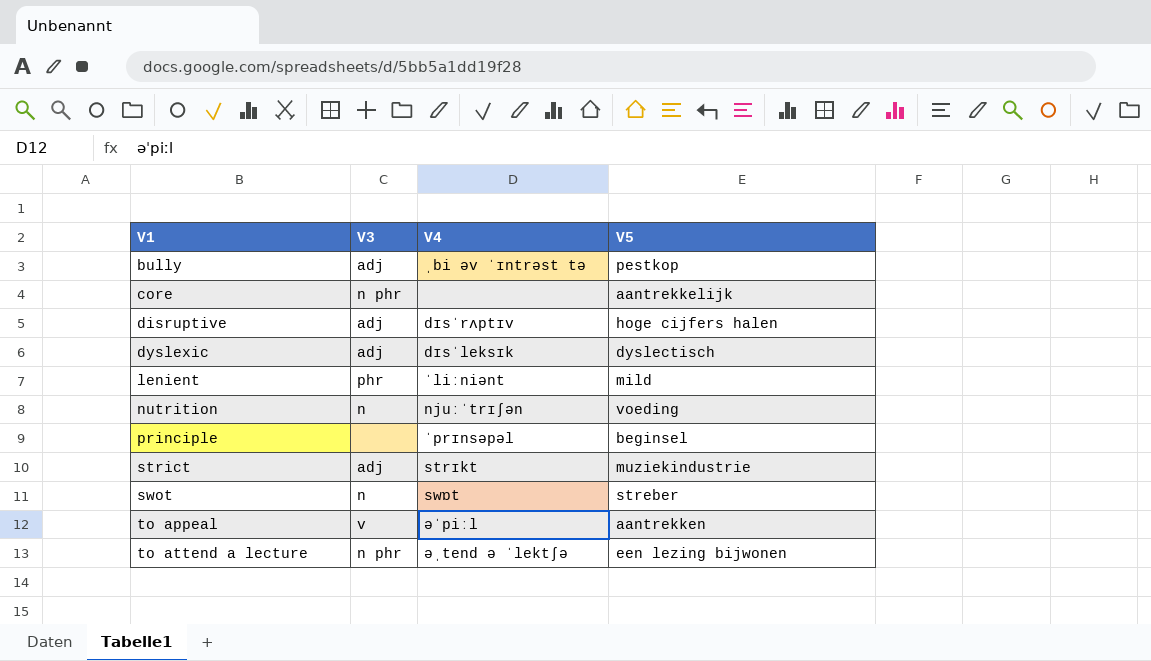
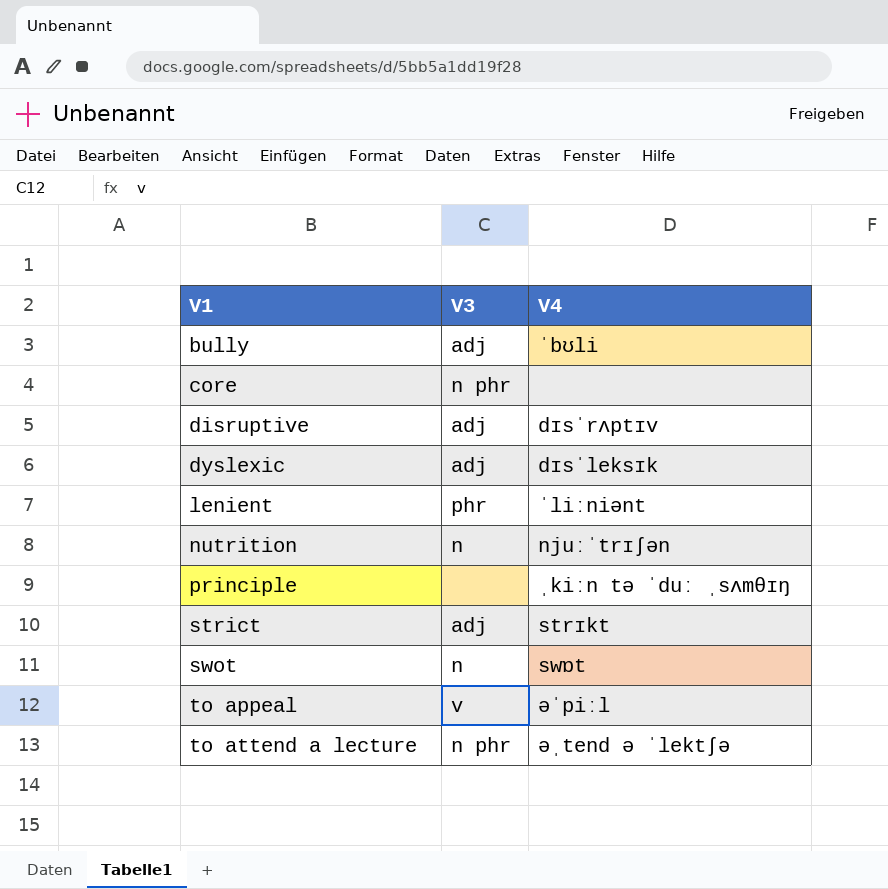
column V5 | position: 4 -> none
bully | V4: ˌbi əv ˈɪntrəst tə -> ˈbʊli
principle | V4: ˈprɪnsəpəl -> ˌkiːn tə ˈduː ˌsʌmθɪŋ

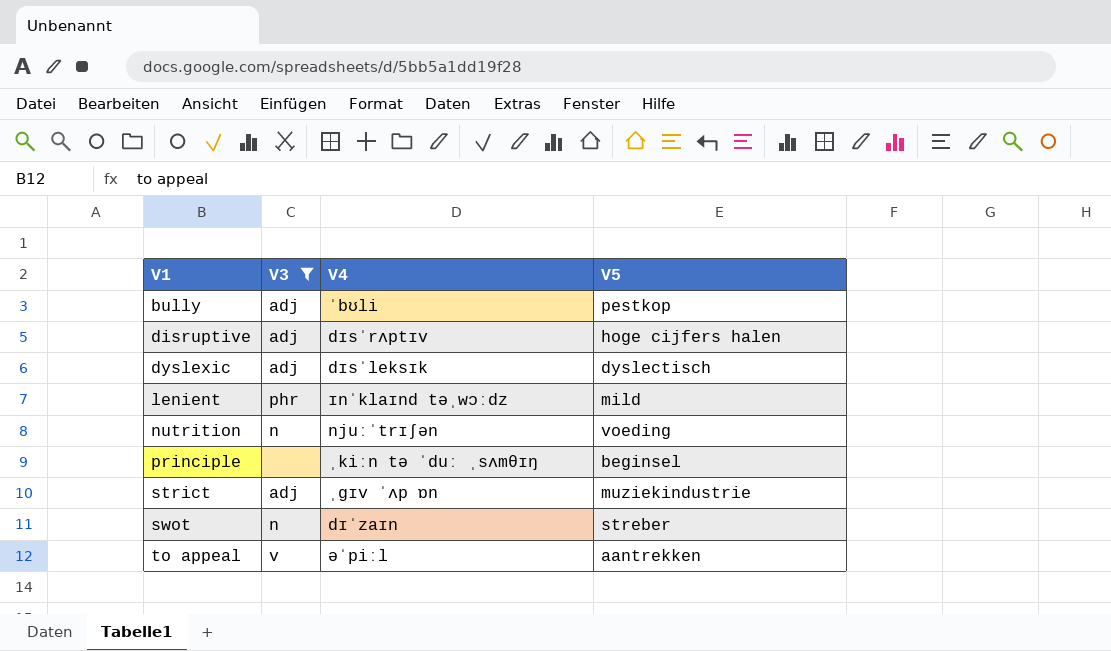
filter: none -> V3 != n phr
column V5 | position: none -> 4
lenient | V4: ˈliːniənt -> ɪnˈklaɪnd təˌwɔːdz
strict | V4: strɪkt -> ˌɡɪv ˈʌp ɒn
swot | V4: swɒt -> dɪˈzaɪn

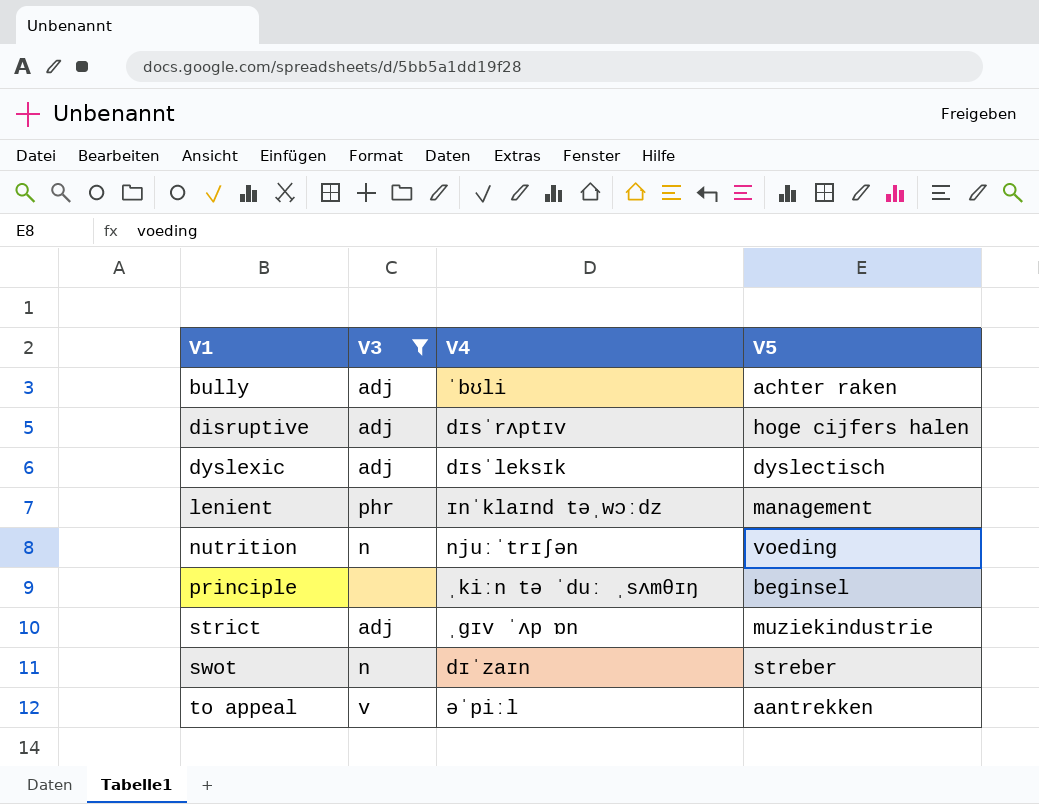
bully | V5: pestkop -> achter raken
lenient | V5: mild -> management

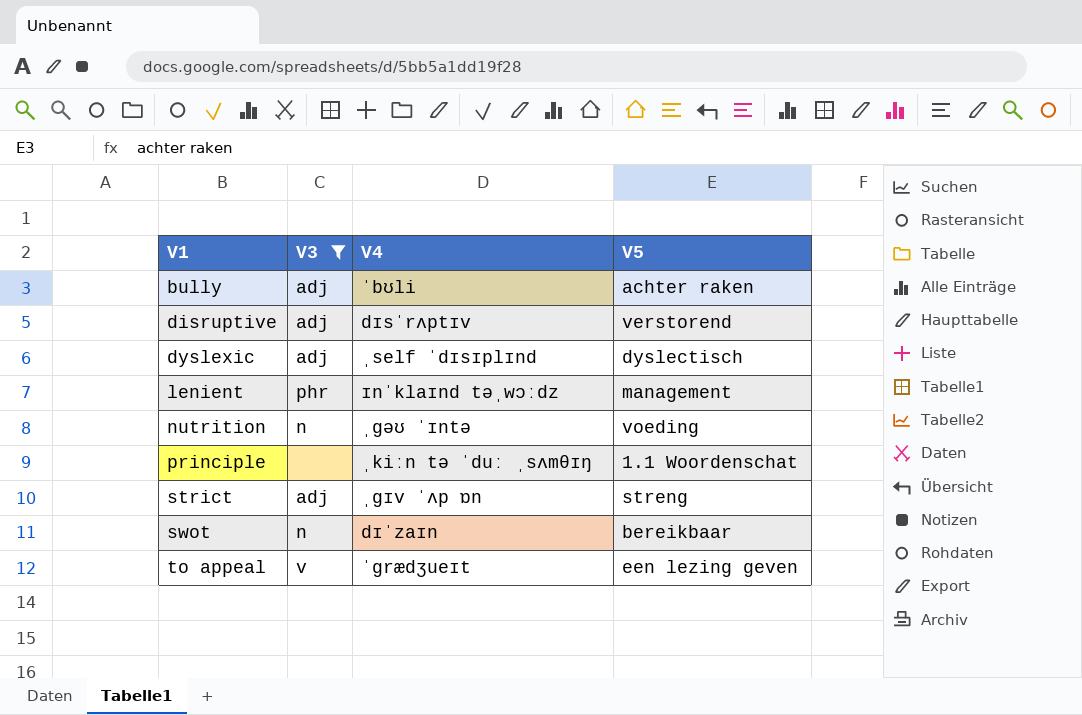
disruptive | V5: hoge cijfers halen -> verstorend
dyslexic | V4: dɪsˈleksɪk -> ˌself ˈdɪsɪplɪnd
nutrition | V4: njuːˈtrɪʃən -> ˌɡəʊ ˈɪntə
principle | V5: beginsel -> 1.1 Woordenschat
strict | V5: muziekindustrie -> streng
swot | V5: streber -> bereikbaar
to appeal | V4: əˈpiːl -> ˈɡrædʒueɪt
to appeal | V5: aantrekken -> een lezing geven

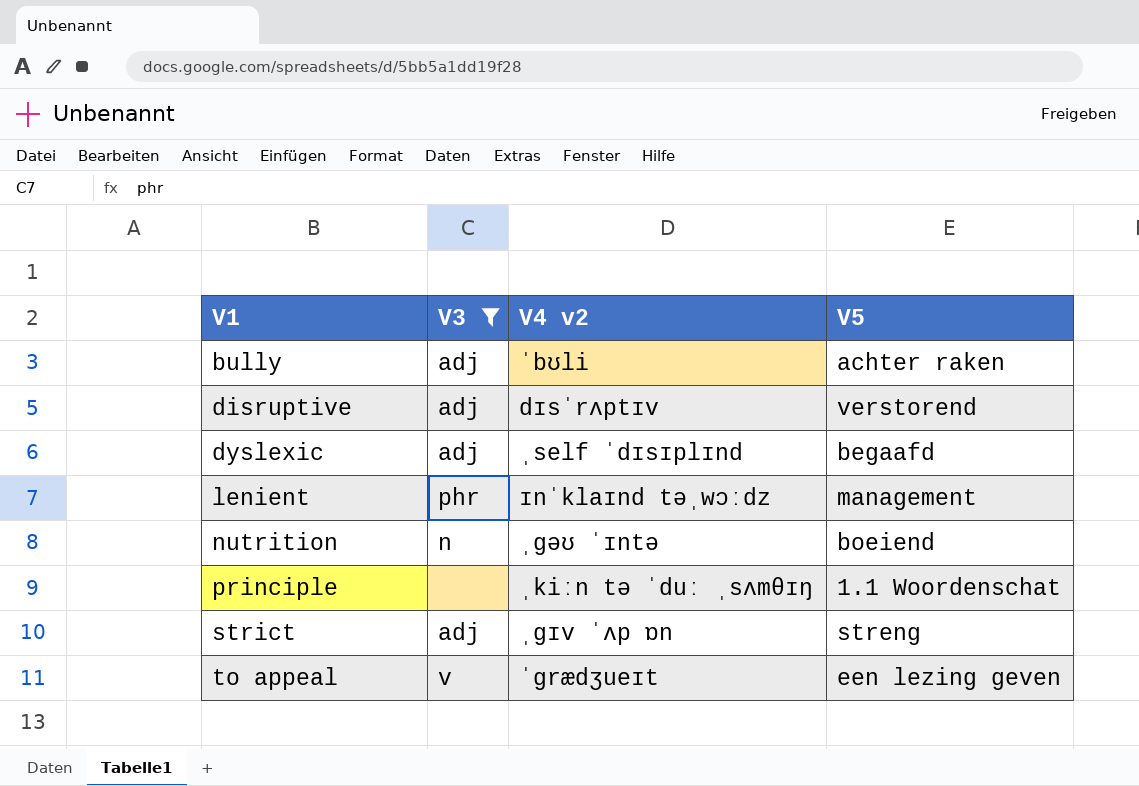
column name: V4 -> V4 v2
row swot: n | dɪˈzaɪn | bereikbaar -> none
dyslexic | V5: dyslectisch -> begaafd
nutrition | V5: voeding -> boeiend

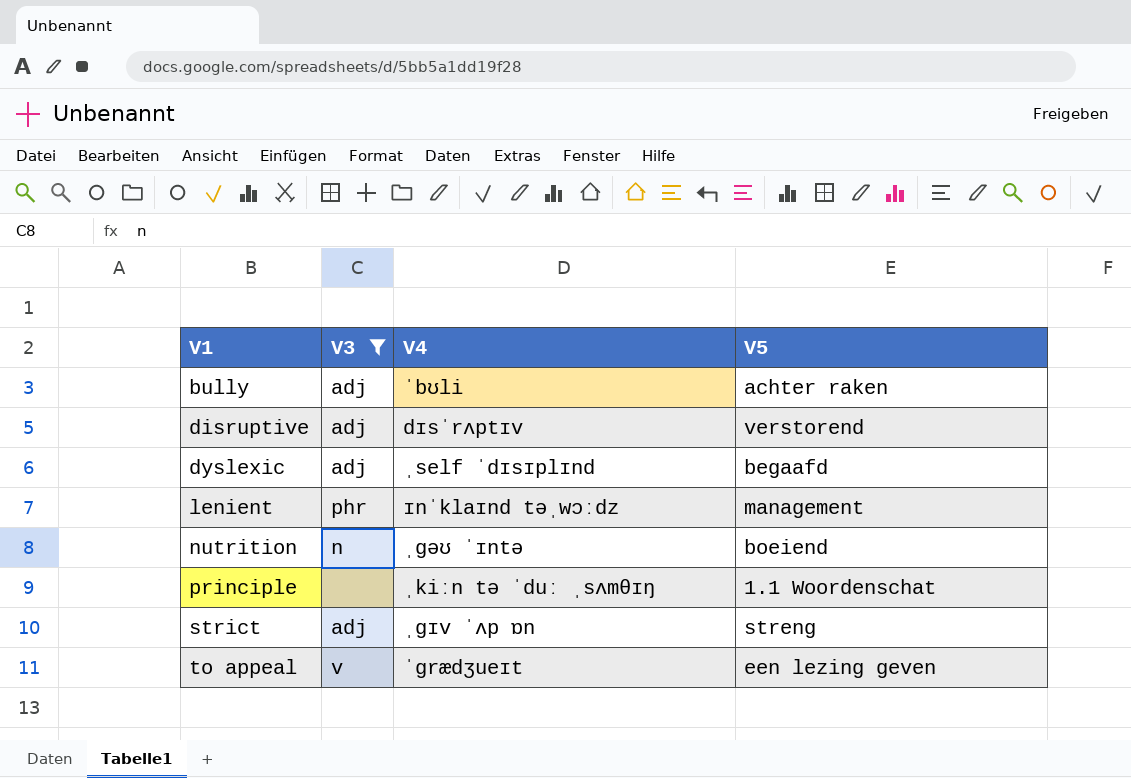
column name: V4 v2 -> V4

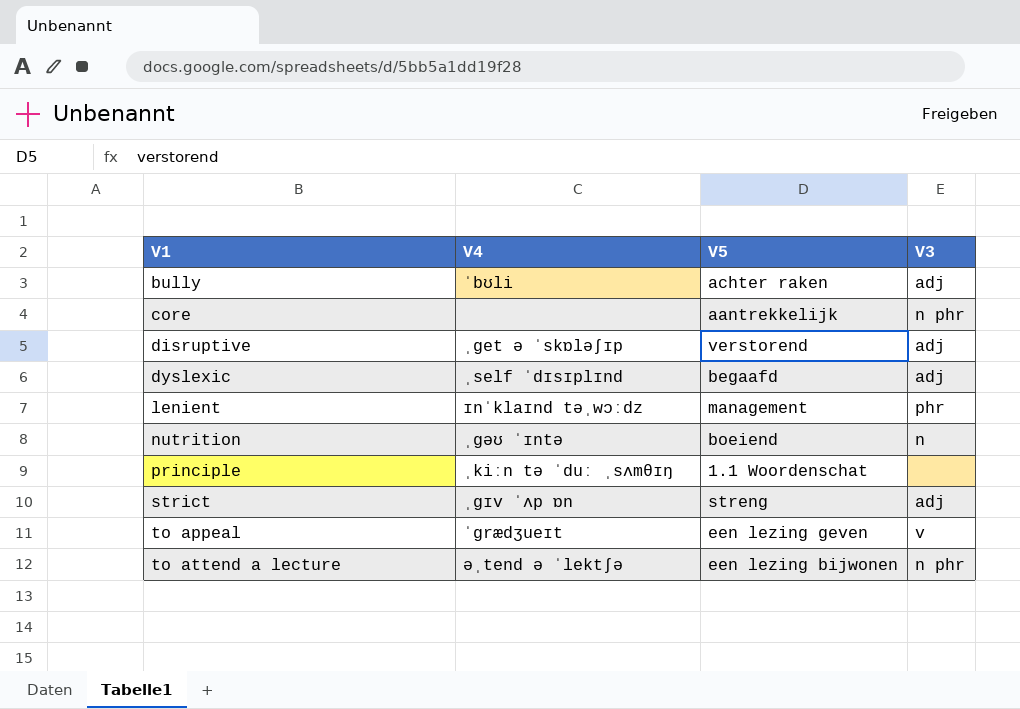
filter: V3 != n phr -> none
column V3 | position: 2 -> 4
disruptive | V4: dɪsˈrʌptɪv -> ˌɡet ə ˈskɒləʃɪp

